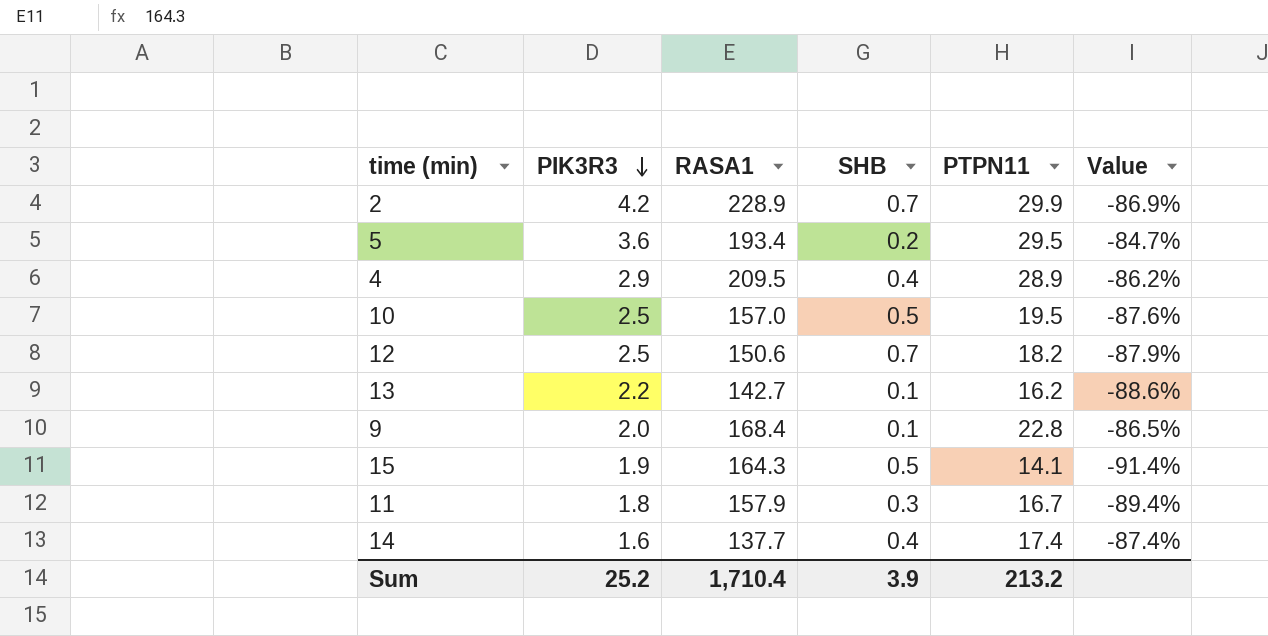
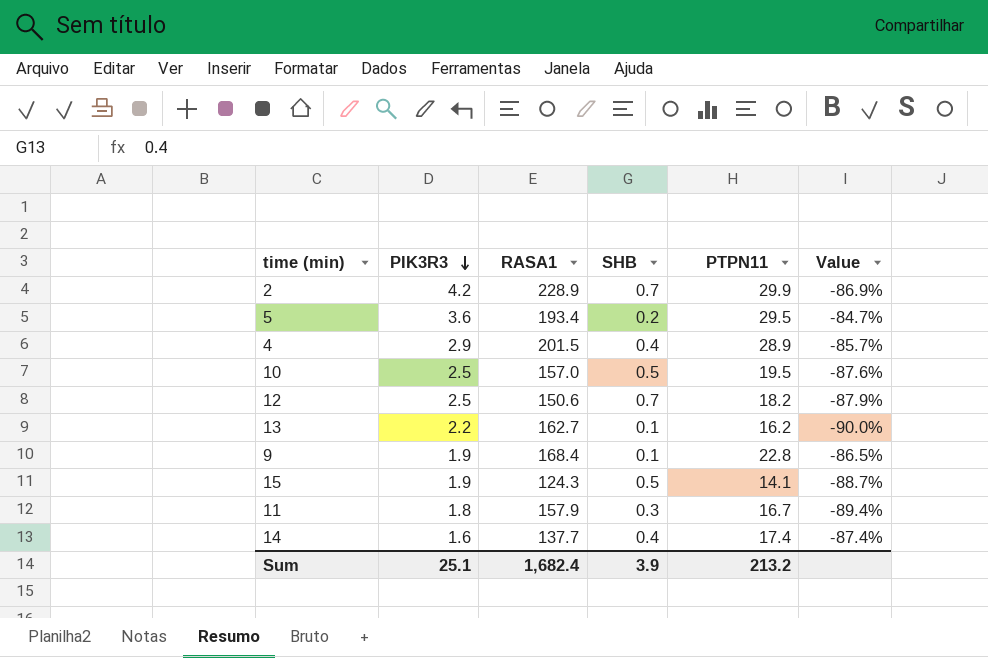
4 | RASA1: 209.5 -> 201.5
4 | Value: -86.2% -> -85.7%
13 | RASA1: 142.7 -> 162.7
13 | Value: -88.6% -> -90.0%
9 | PIK3R3: 2.0 -> 1.9
15 | RASA1: 164.3 -> 124.3
15 | Value: -91.4% -> -88.7%
Sum | PIK3R3: 25.2 -> 25.1
Sum | RASA1: 1,710.4 -> 1,682.4

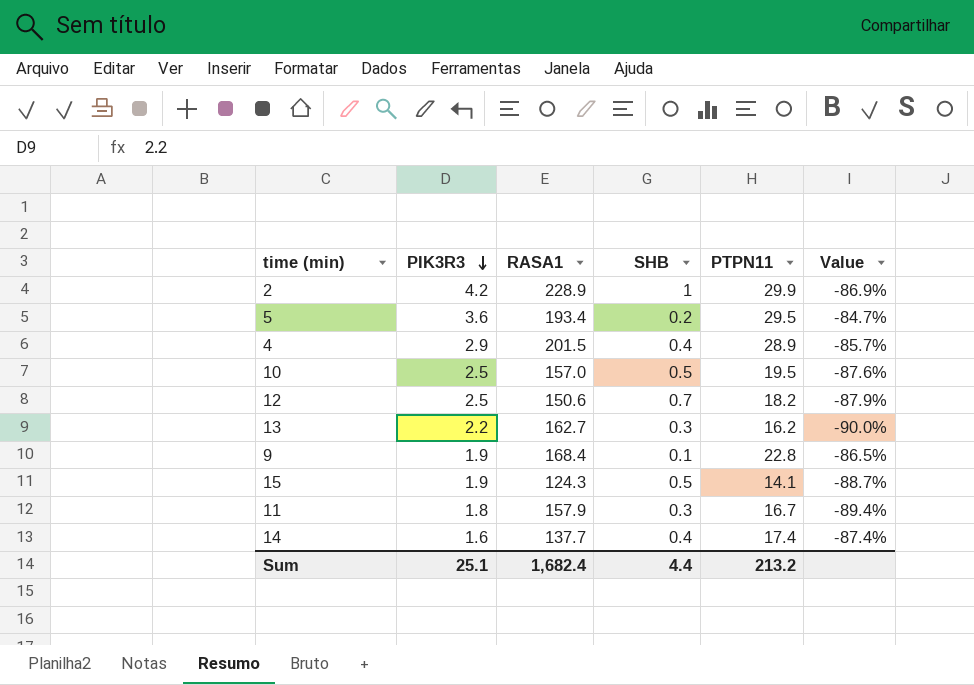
2 | SHB: 0.7 -> 1
13 | SHB: 0.1 -> 0.3
Sum | SHB: 3.9 -> 4.4

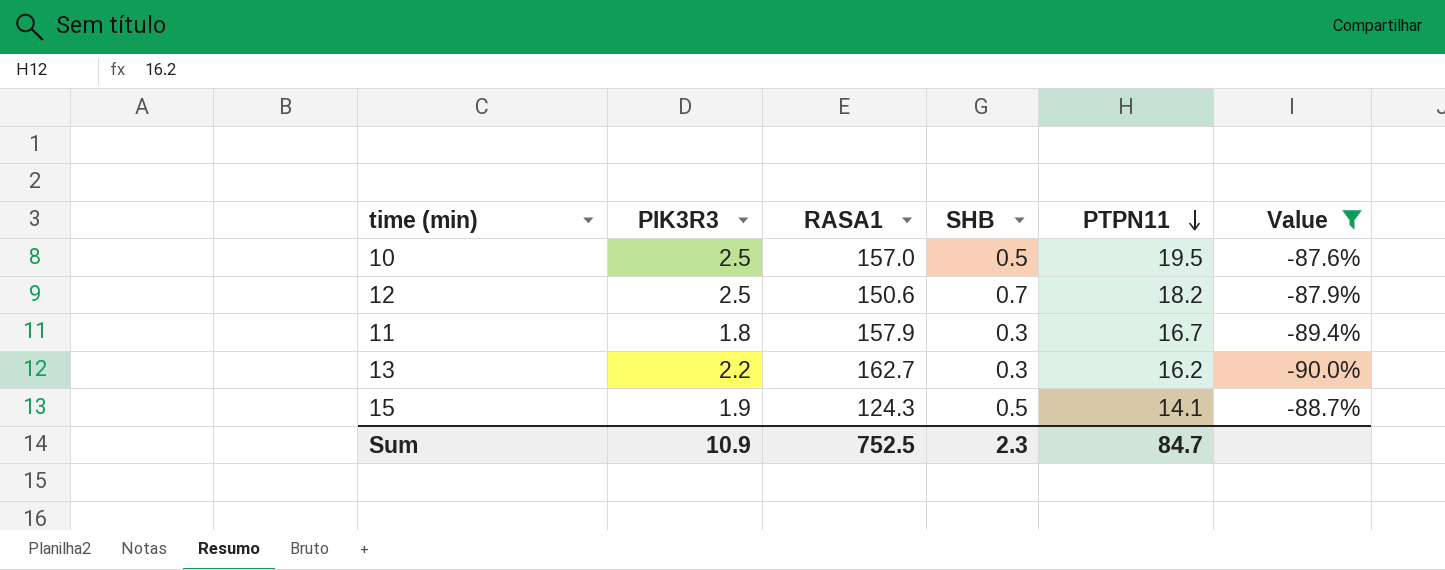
filter: none -> Value <= -87.6%
row order: PIK3R3 descending -> PTPN11 descending
Sum | PIK3R3: 25.1 -> 10.9
Sum | RASA1: 1,682.4 -> 752.5
Sum | SHB: 4.4 -> 2.3
Sum | PTPN11: 213.2 -> 84.7

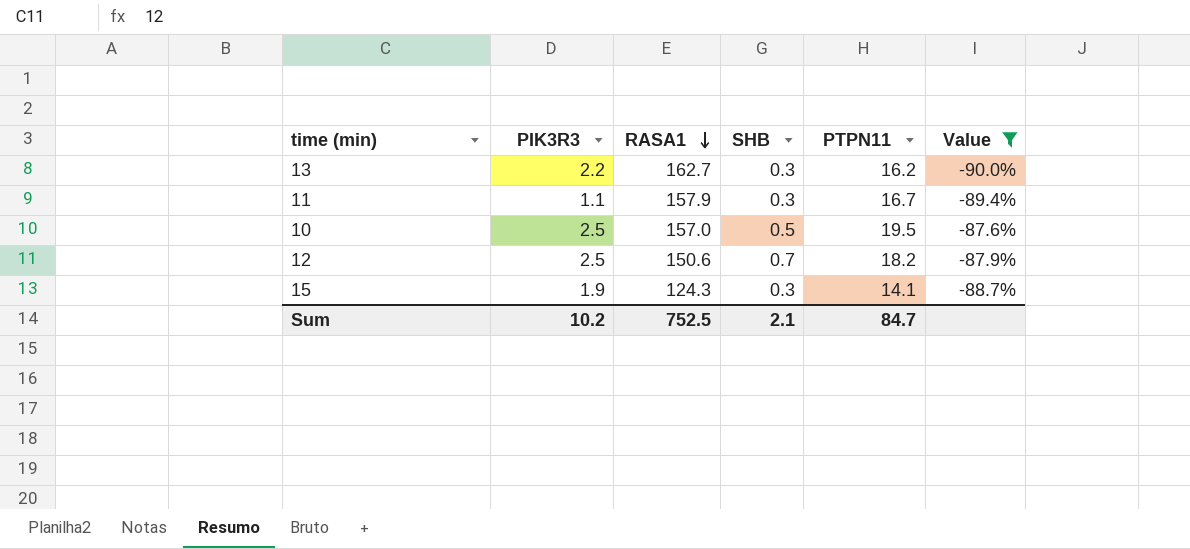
row order: PTPN11 descending -> RASA1 descending
11 | PIK3R3: 1.8 -> 1.1
15 | SHB: 0.5 -> 0.3
Sum | PIK3R3: 10.9 -> 10.2
Sum | SHB: 2.3 -> 2.1

